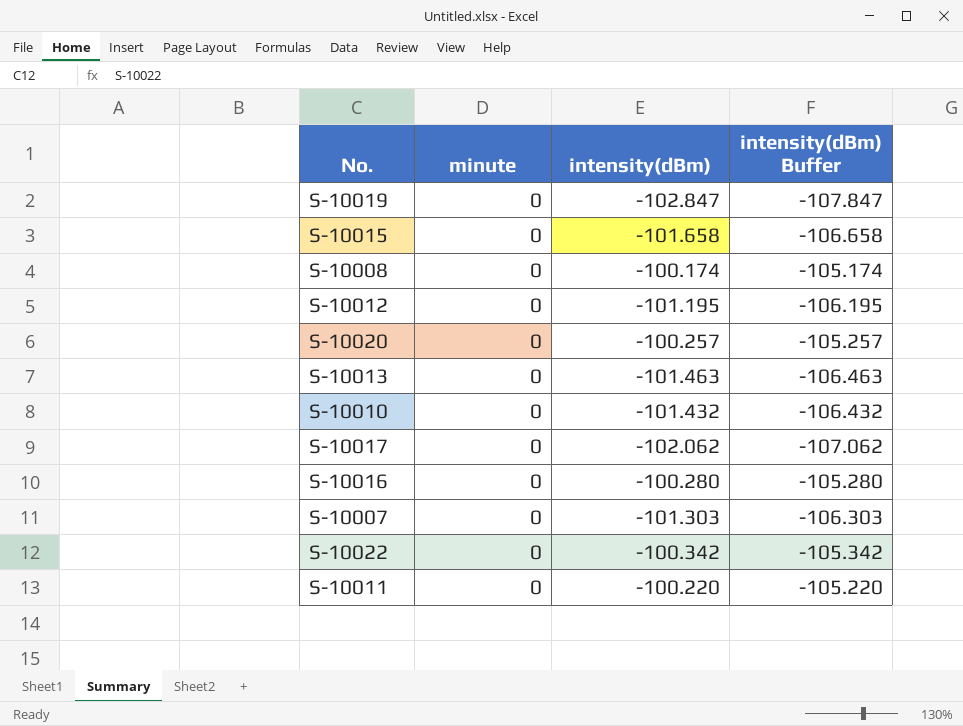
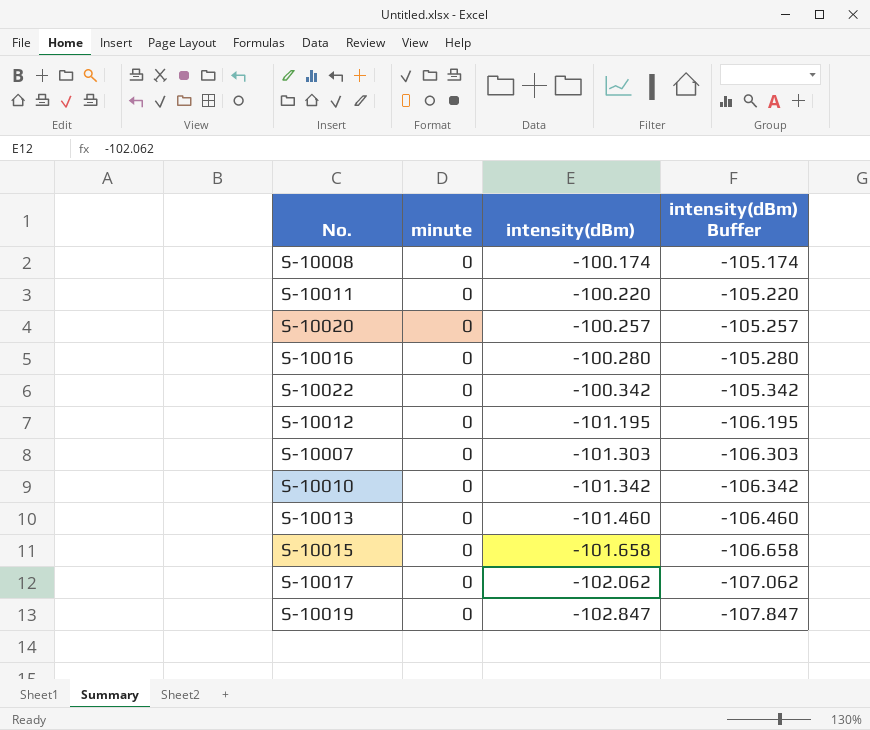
row order: none -> intensity(dBm) descending
S-10010 | intensity(dBm): -101.432 -> -101.342
S-10010 | intensity(dBm) Buffer: -106.432 -> -106.342
S-10013 | intensity(dBm): -101.463 -> -101.460
S-10013 | intensity(dBm) Buffer: -106.463 -> -106.460

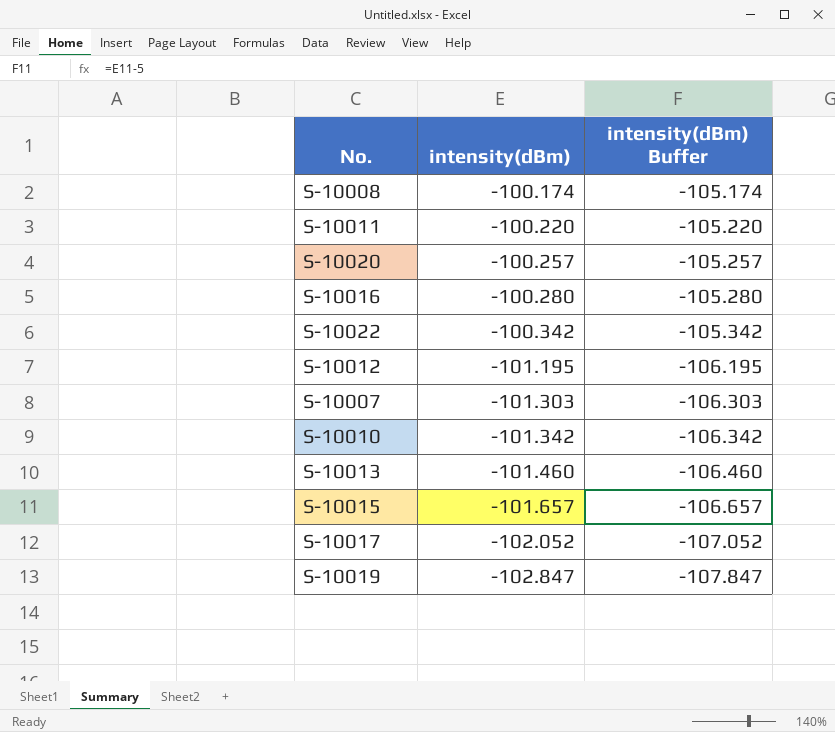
column minute | position: 2 -> none
S-10015 | intensity(dBm): -101.658 -> -101.657
S-10015 | intensity(dBm) Buffer: -106.658 -> -106.657
S-10017 | intensity(dBm): -102.062 -> -102.052
S-10017 | intensity(dBm) Buffer: -107.062 -> -107.052

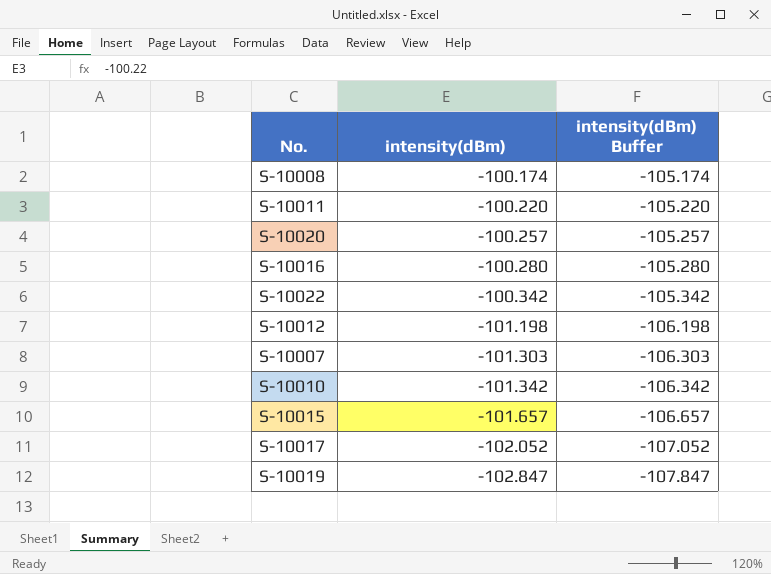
row S-10013: -101.460 | -106.460 -> none
S-10012 | intensity(dBm): -101.195 -> -101.198
S-10012 | intensity(dBm) Buffer: -106.195 -> -106.198

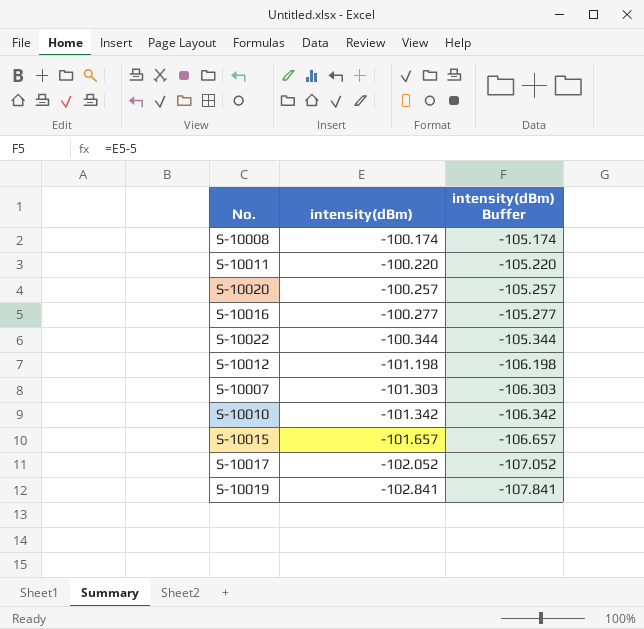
S-10016 | intensity(dBm): -100.280 -> -100.277
S-10016 | intensity(dBm) Buffer: -105.280 -> -105.277
S-10022 | intensity(dBm): -100.342 -> -100.344
S-10022 | intensity(dBm) Buffer: -105.342 -> -105.344
S-10019 | intensity(dBm): -102.847 -> -102.841
S-10019 | intensity(dBm) Buffer: -107.847 -> -107.841

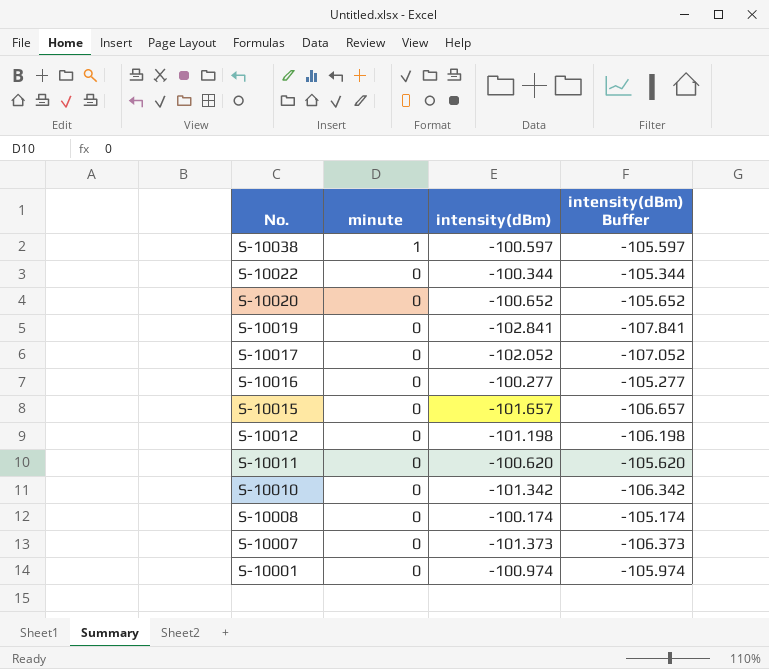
row order: intensity(dBm) descending -> No. descending
column minute | position: none -> 2
row S-10038: none -> 1 | -100.597 | -105.597
S-10020 | intensity(dBm): -100.257 -> -100.652
S-10020 | intensity(dBm) Buffer: -105.257 -> -105.652
S-10011 | intensity(dBm): -100.220 -> -100.620
S-10011 | intensity(dBm) Buffer: -105.220 -> -105.620
S-10007 | intensity(dBm): -101.303 -> -101.373
S-10007 | intensity(dBm) Buffer: -106.303 -> -106.373
row S-10001: none -> 0 | -100.974 | -105.974

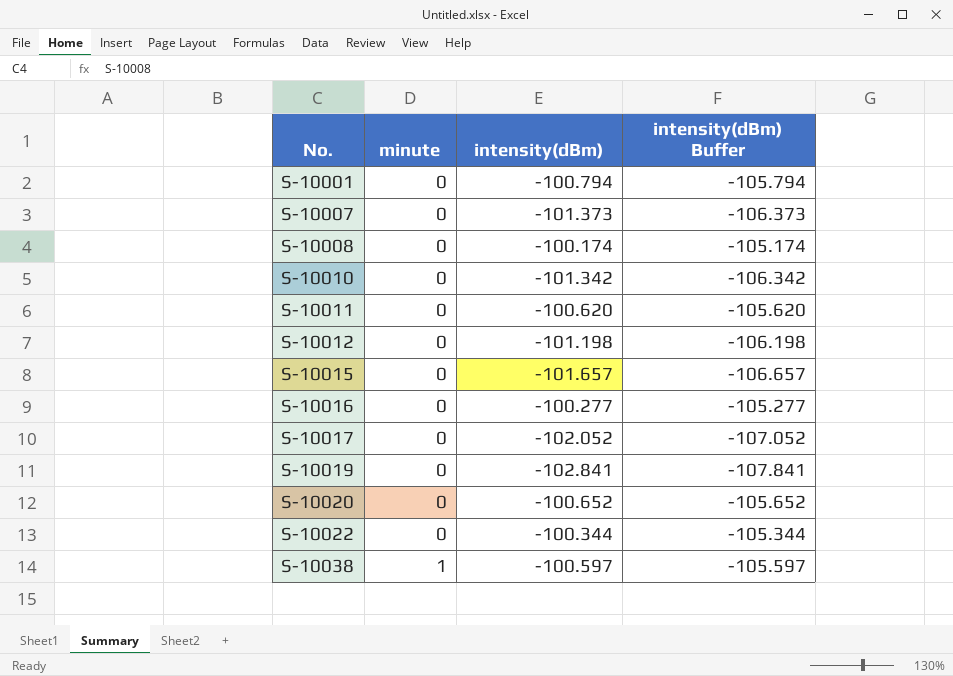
row order: No. descending -> No. ascending
S-10001 | intensity(dBm): -100.974 -> -100.794
S-10001 | intensity(dBm) Buffer: -105.974 -> -105.794

